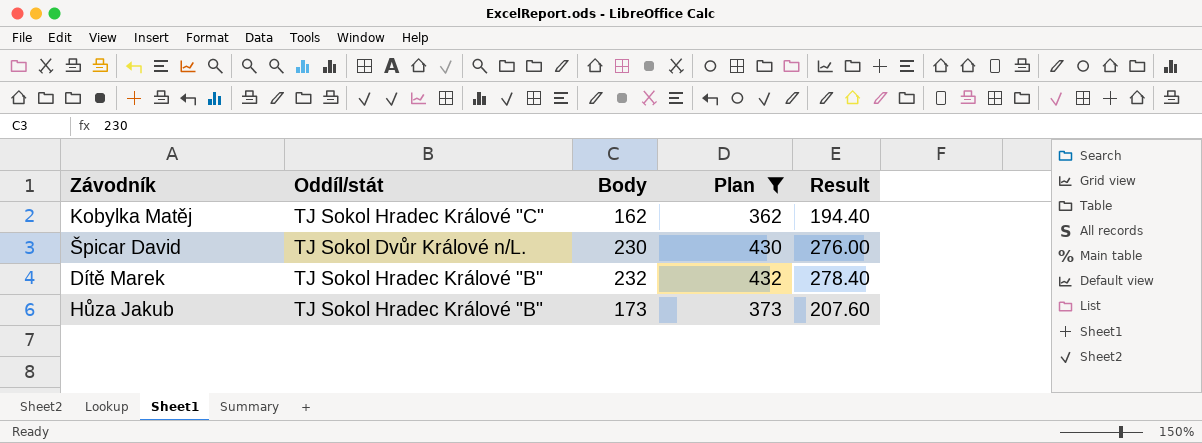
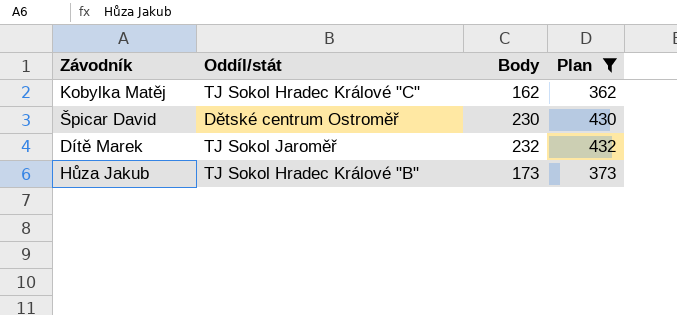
column Result | formula: [Body] * 1.2 -> none
Špicar David | Oddíl/stát: TJ Sokol Dvůr Králové n/L. -> Dětské centrum Ostroměř
Dítě Marek | Oddíl/stát: TJ Sokol Hradec Králové "B" -> TJ Sokol Jaroměř

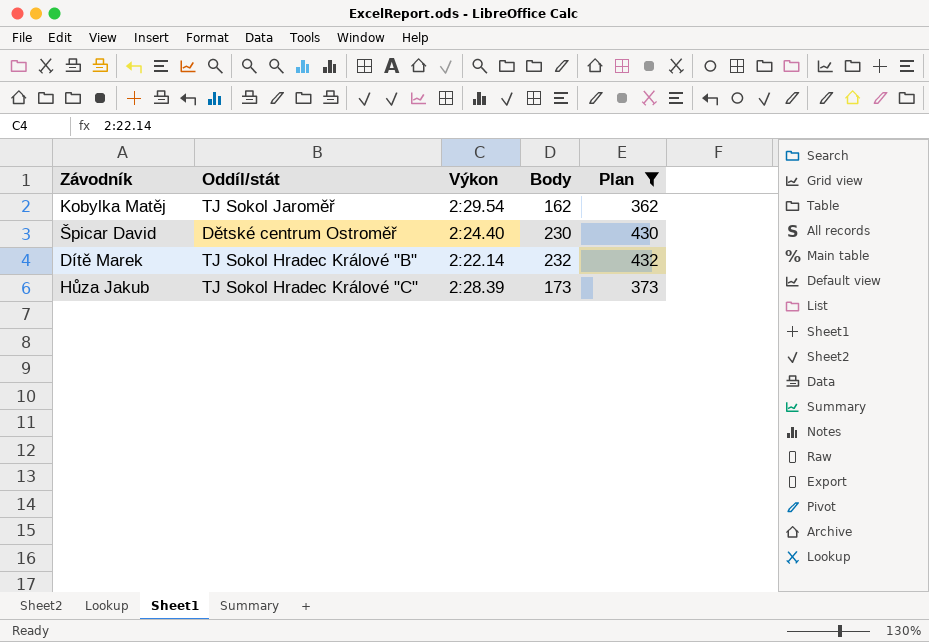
column Výkon | position: none -> 3
Kobylka Matěj | Oddíl/stát: TJ Sokol Hradec Králové "C" -> TJ Sokol Jaroměř
Dítě Marek | Oddíl/stát: TJ Sokol Jaroměř -> TJ Sokol Hradec Králové "B"
Hůza Jakub | Oddíl/stát: TJ Sokol Hradec Králové "B" -> TJ Sokol Hradec Králové "C"

